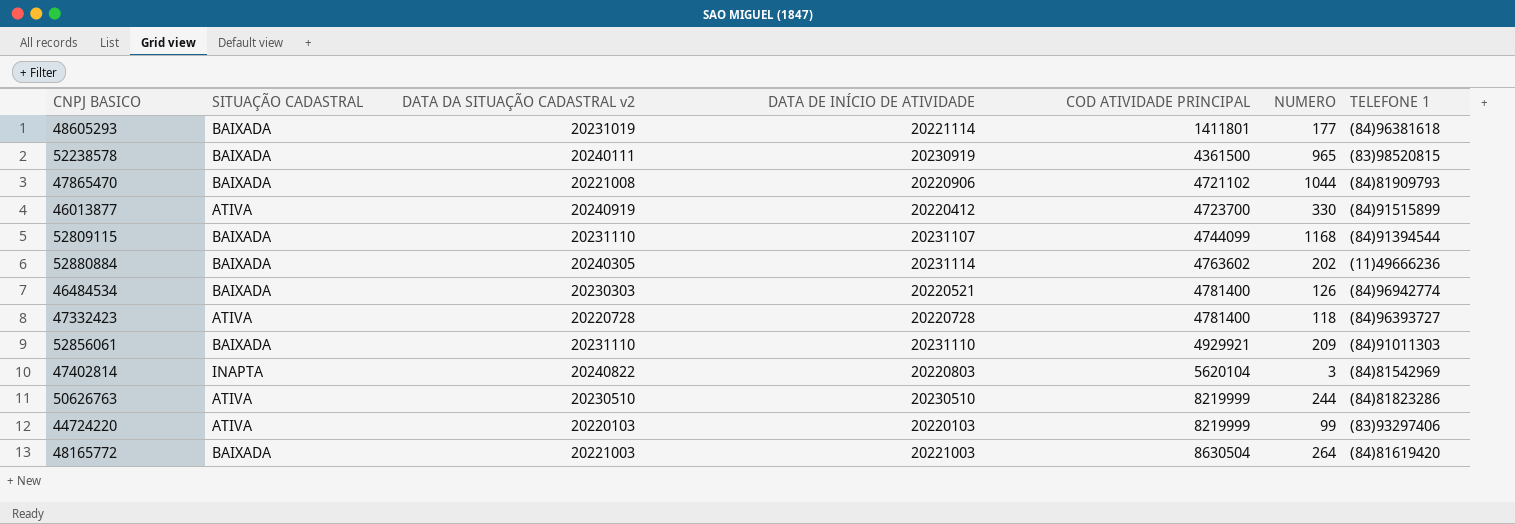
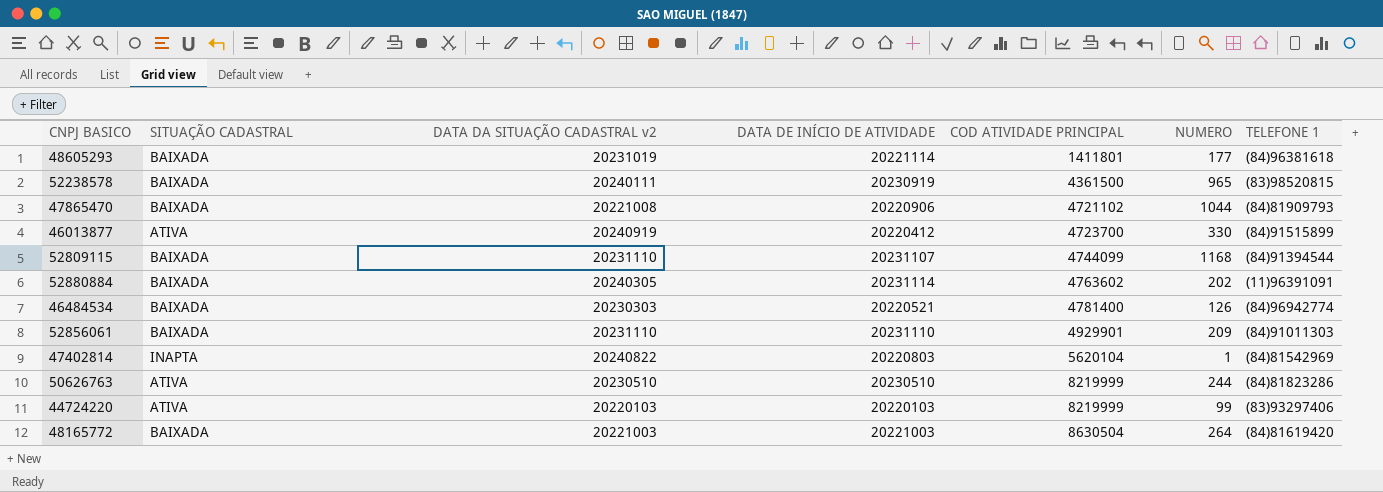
row 47332423: ATIVA | 20220728 | 20220728 | 4781400 | 118 | (84)96393727 -> none
52880884 | TELEFONE 1: (11)49666236 -> (11)96391091
52856061 | COD ATIVIDADE PRINCIPAL: 4929921 -> 4929901
47402814 | NUMERO: 3 -> 1

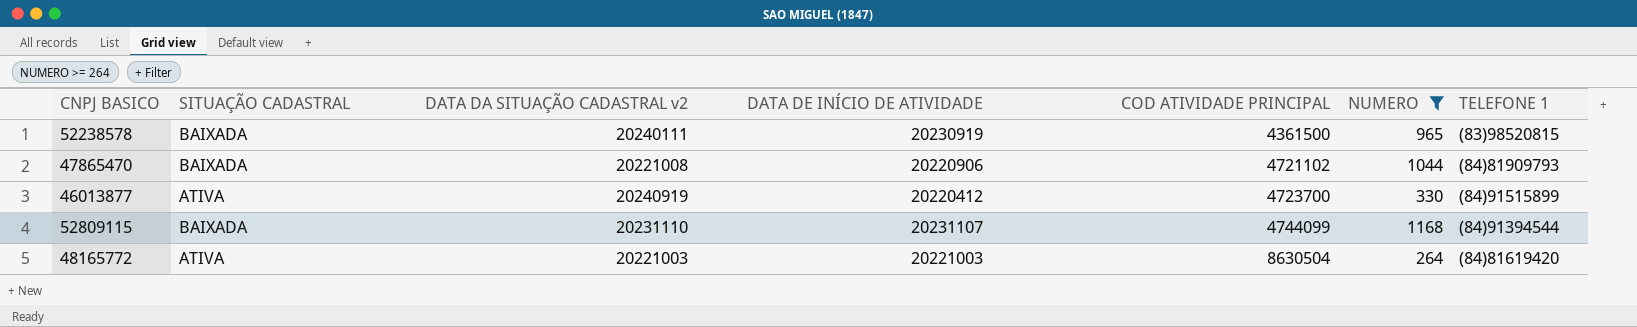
filter: none -> NUMERO >= 264
48165772 | SITUAÇÃO CADASTRAL: BAIXADA -> ATIVA

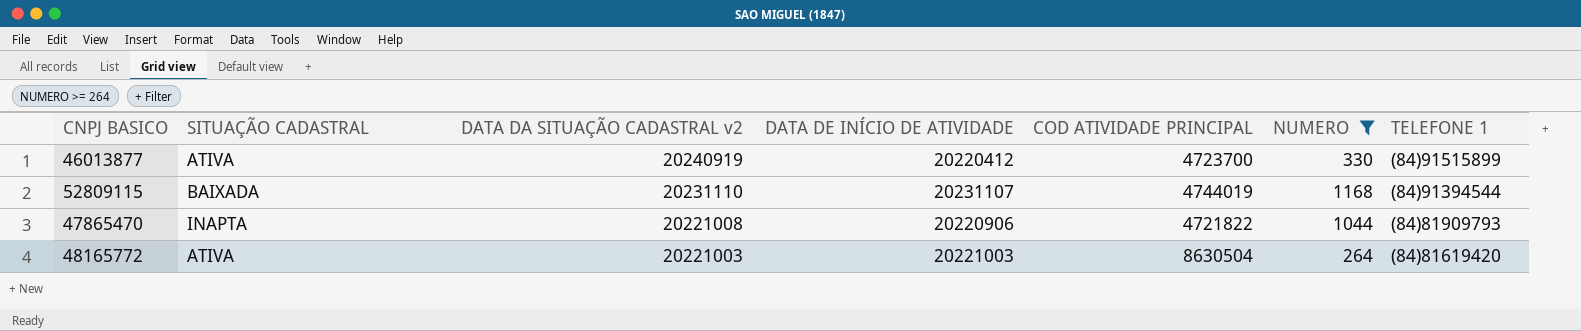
row order: COD ATIVIDADE PRINCIPAL ascending -> DATA DA SITUAÇÃO CADASTRAL v2 descending
row 52238578: BAIXADA | 20240111 | 20230919 | 4361500 | 965 | (83)98520815 -> none
52809115 | COD ATIVIDADE PRINCIPAL: 4744099 -> 4744019
47865470 | SITUAÇÃO CADASTRAL: BAIXADA -> INAPTA
47865470 | COD ATIVIDADE PRINCIPAL: 4721102 -> 4721822

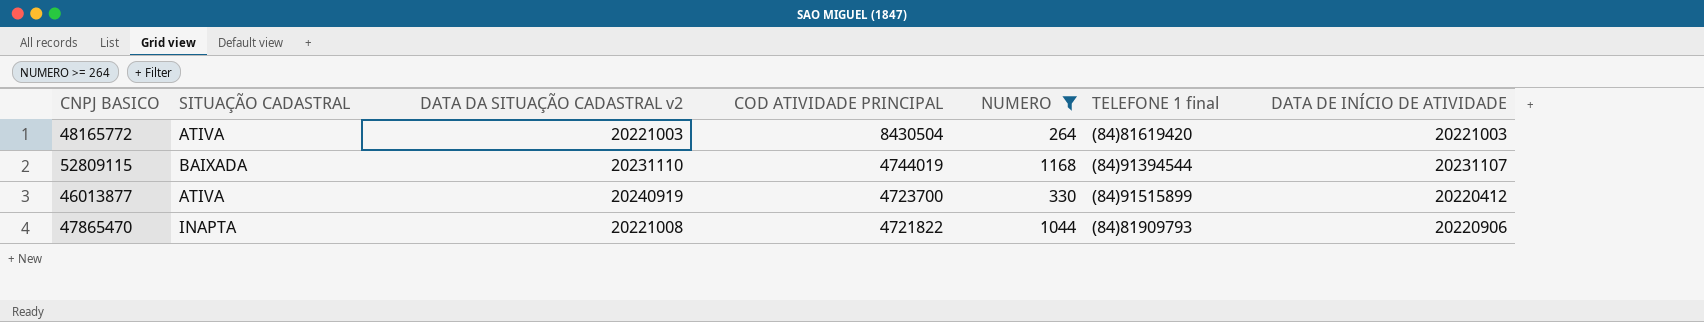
row order: DATA DA SITUAÇÃO CADASTRAL v2 descending -> COD ATIVIDADE PRINCIPAL descending
column name: TELEFONE 1 -> TELEFONE 1 final
column DATA DE INÍCIO DE ATIVIDADE | position: 4 -> 7
48165772 | COD ATIVIDADE PRINCIPAL: 8630504 -> 8430504

